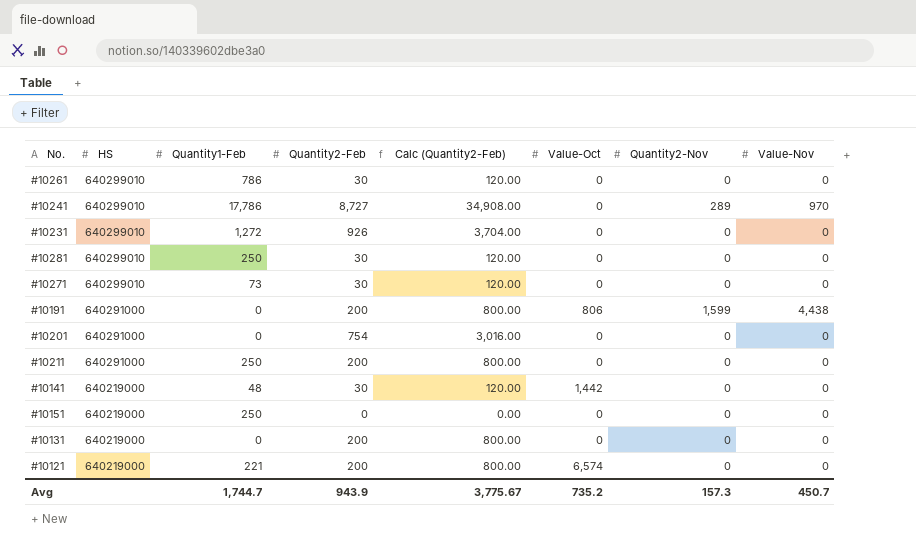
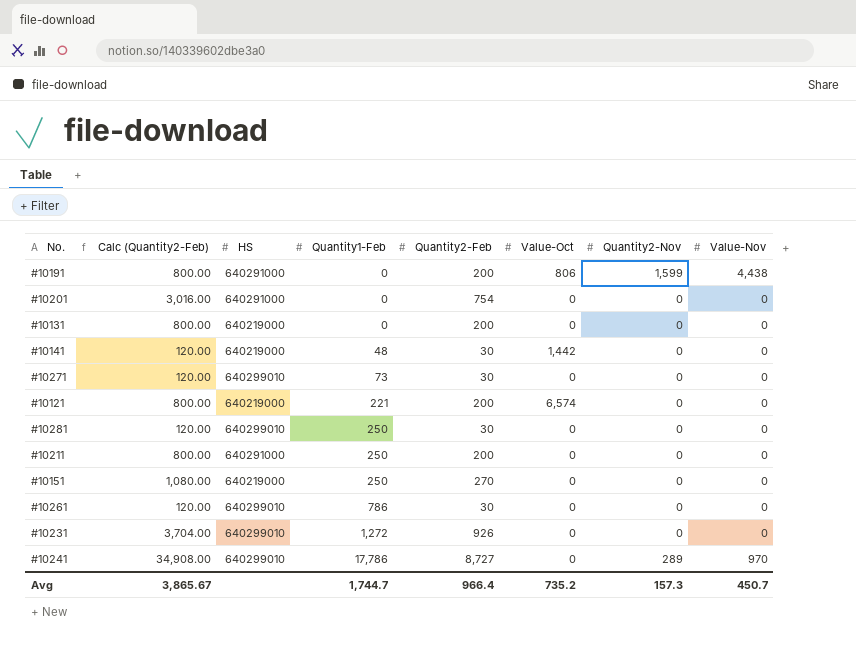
row order: HS descending -> Quantity1-Feb ascending
column Calc (Quantity2-Feb) | position: 5 -> 2
#10151 | Calc (Quantity2-Feb): 0.00 -> 1,080.00
#10151 | Quantity2-Feb: 0 -> 270
Avg | Calc (Quantity2-Feb): 3,775.67 -> 3,865.67
Avg | Quantity2-Feb: 943.9 -> 966.4

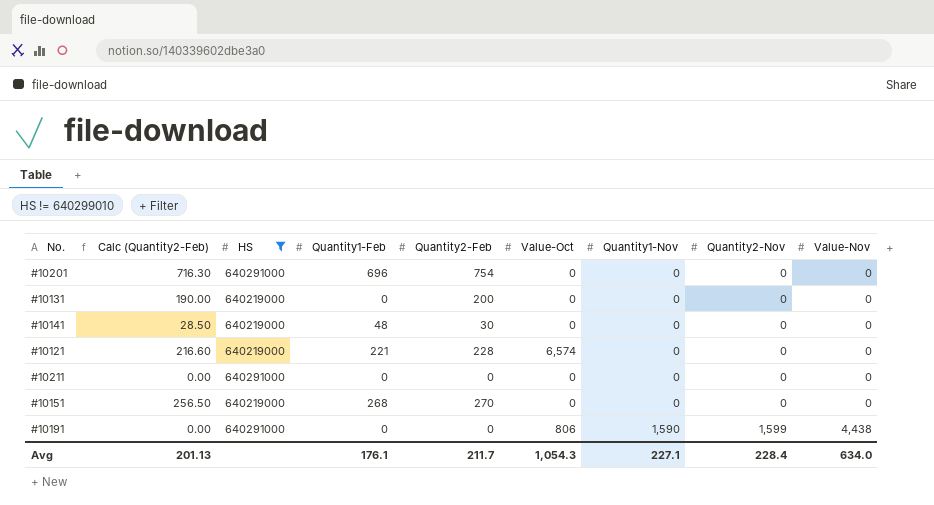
filter: none -> HS != 640299010
row order: Quantity1-Feb ascending -> Quantity1-Nov ascending
column Calc (Quantity2-Feb) | formula: [Quantity2-Feb] * 4 -> [Quantity2-Feb] * 0.95
column Quantity1-Nov | position: none -> 7
#10201 | Quantity1-Feb: 0 -> 696
#10141 | Value-Oct: 1,442 -> 0
#10121 | Quantity2-Feb: 200 -> 228
#10211 | Quantity1-Feb: 250 -> 0
#10211 | Quantity2-Feb: 200 -> 0
#10151 | Quantity1-Feb: 250 -> 268
#10191 | Quantity2-Feb: 200 -> 0
Avg | Calc (Quantity2-Feb): 3,865.67 -> 201.13
Avg | Quantity1-Feb: 1,744.7 -> 176.1
Avg | Quantity2-Feb: 966.4 -> 211.7
Avg | Value-Oct: 735.2 -> 1,054.3
Avg | Quantity2-Nov: 157.3 -> 228.4
Avg | Value-Nov: 450.7 -> 634.0

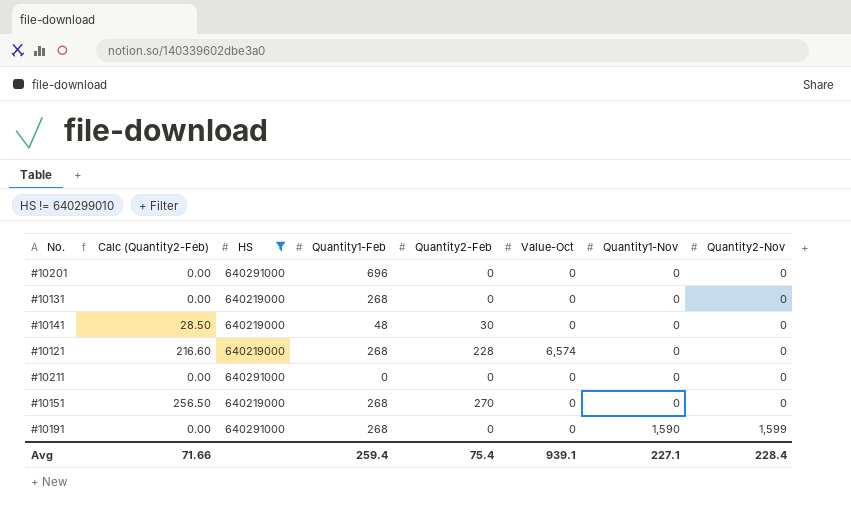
column Value-Nov | position: 9 -> none
#10201 | Calc (Quantity2-Feb): 716.30 -> 0.00
#10201 | Quantity2-Feb: 754 -> 0
#10131 | Calc (Quantity2-Feb): 190.00 -> 0.00
#10131 | Quantity1-Feb: 0 -> 268
#10131 | Quantity2-Feb: 200 -> 0
#10121 | Quantity1-Feb: 221 -> 268
#10191 | Quantity1-Feb: 0 -> 268
#10191 | Value-Oct: 806 -> 0
Avg | Calc (Quantity2-Feb): 201.13 -> 71.66
Avg | Quantity1-Feb: 176.1 -> 259.4
Avg | Quantity2-Feb: 211.7 -> 75.4
Avg | Value-Oct: 1,054.3 -> 939.1

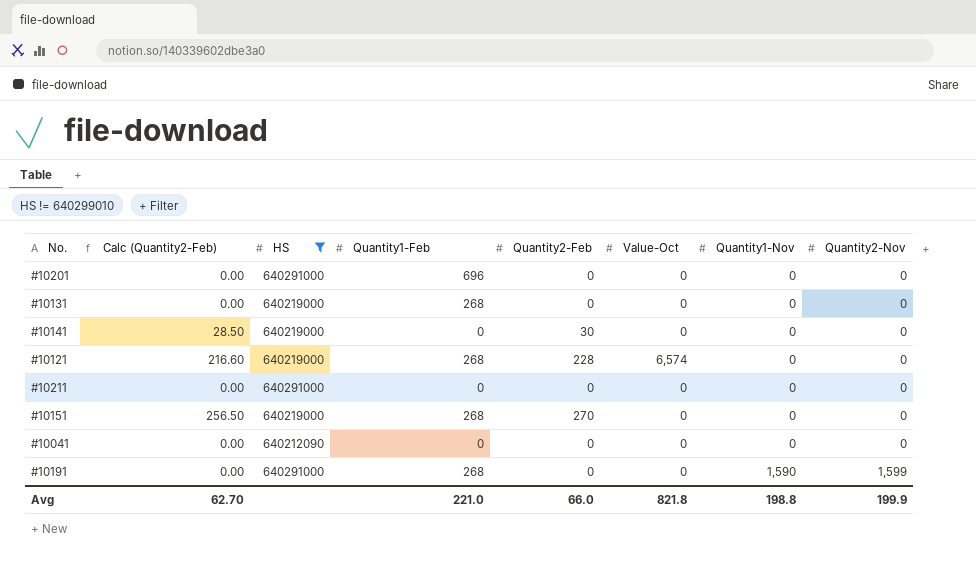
#10141 | Quantity1-Feb: 48 -> 0
row #10041: none -> 0.00 | 640212090 | 0 | 0 | 0 | 0 | 0
Avg | Calc (Quantity2-Feb): 71.66 -> 62.70
Avg | Quantity1-Feb: 259.4 -> 221.0
Avg | Quantity2-Feb: 75.4 -> 66.0
Avg | Value-Oct: 939.1 -> 821.8
Avg | Quantity1-Nov: 227.1 -> 198.8
Avg | Quantity2-Nov: 228.4 -> 199.9

